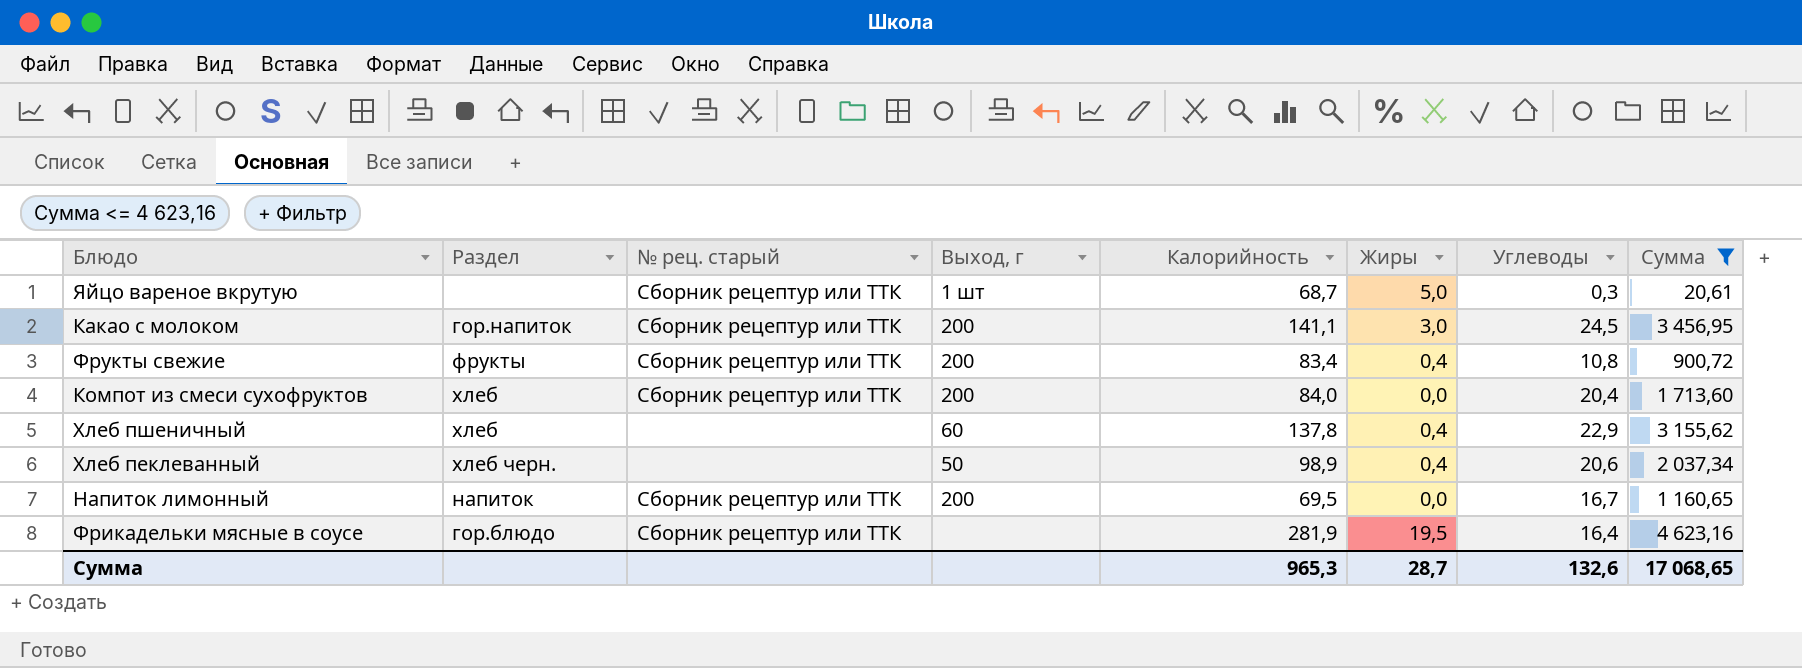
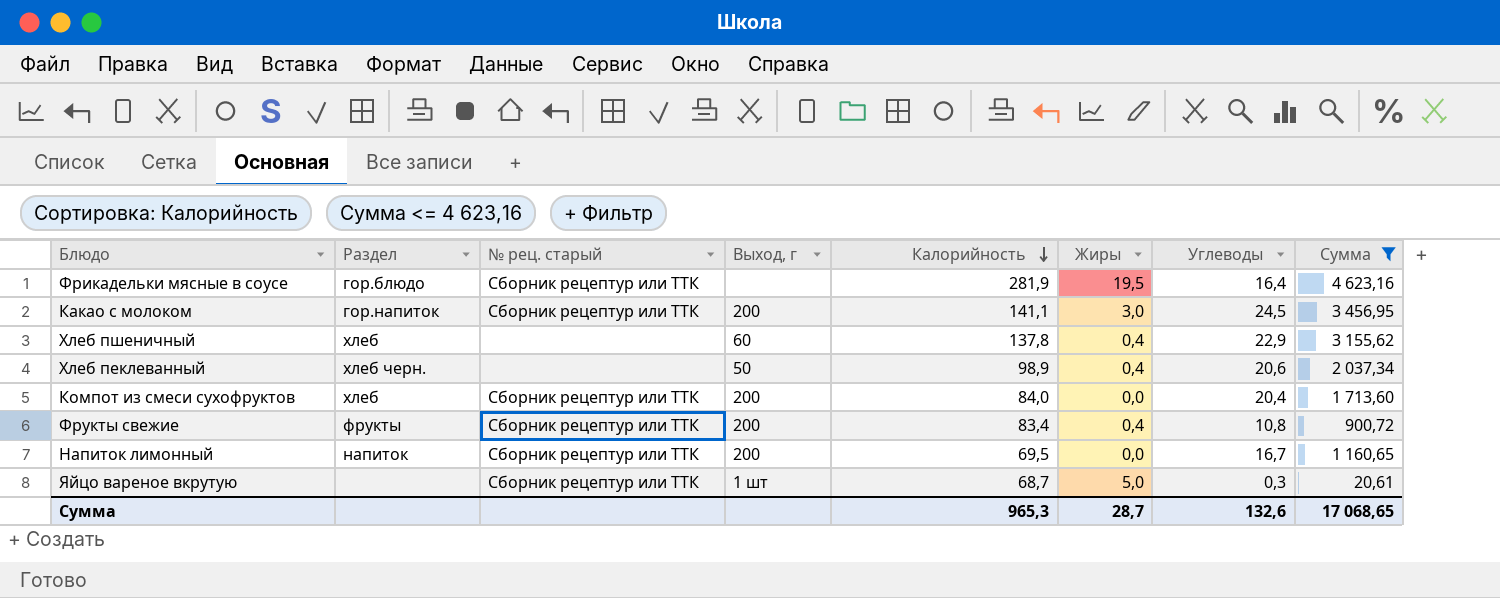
row order: none -> Калорийность descending

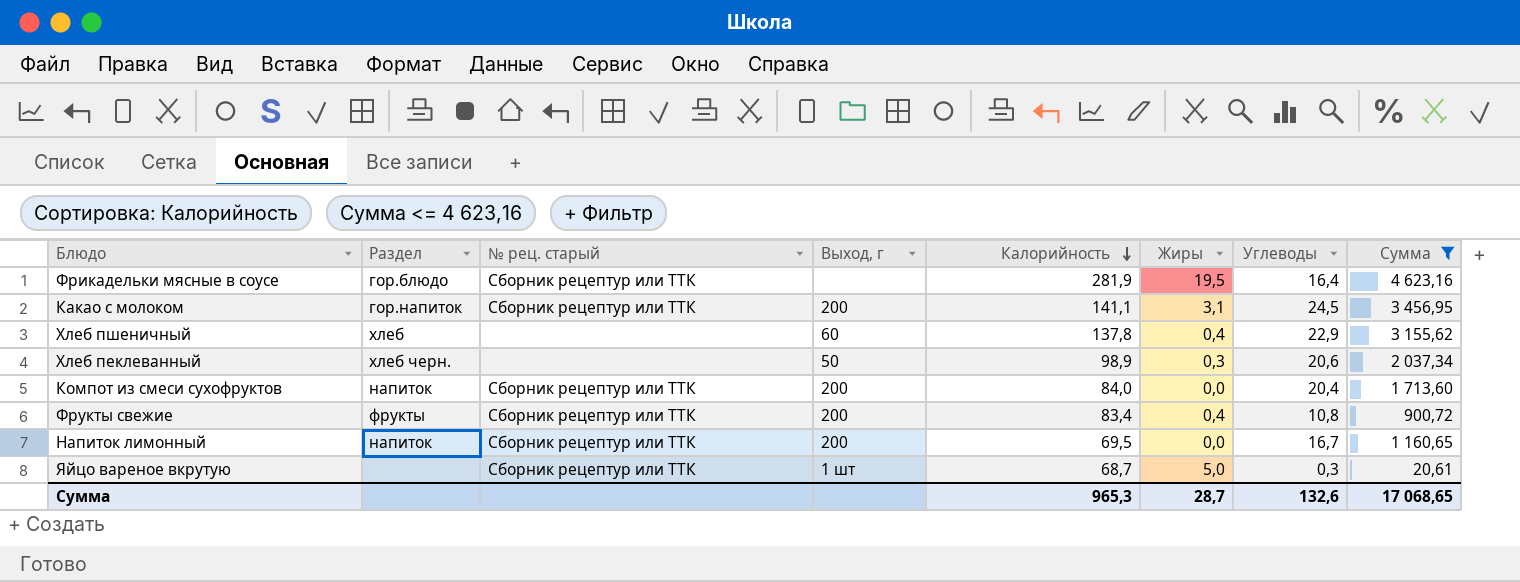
Какао с молоком | Жиры: 3,0 -> 3,1
Хлеб пеклеванный | Жиры: 0,4 -> 0,3
Компот из смеси сухофруктов | Раздел: хлеб -> напиток

